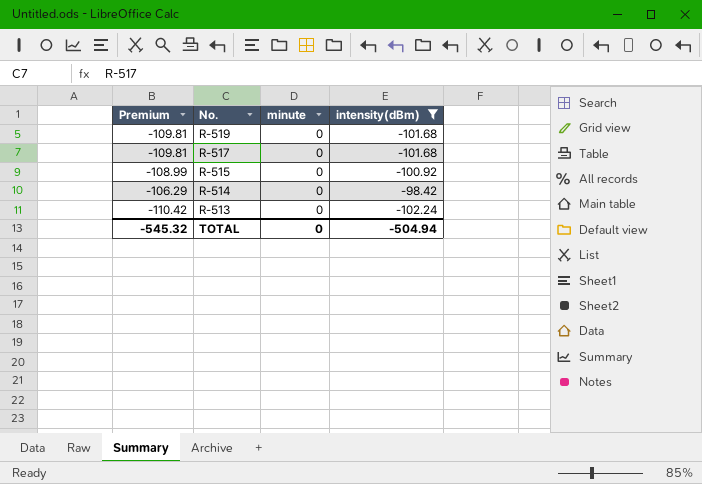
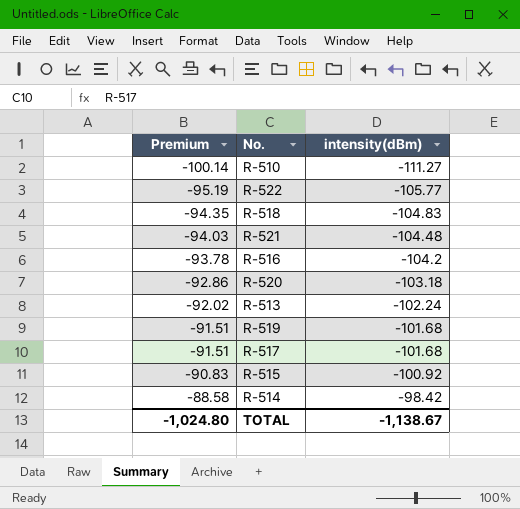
filter: intensity(dBm) >= -102.24 -> none
row order: No. descending -> Premium ascending
column minute | position: 3 -> none
column Premium | formula: [intensity(dBm)] * 1.08 -> [intensity(dBm)] * 0.9
TOTAL | Premium: -545.32 -> -1,024.80
TOTAL | intensity(dBm): -504.94 -> -1,138.67

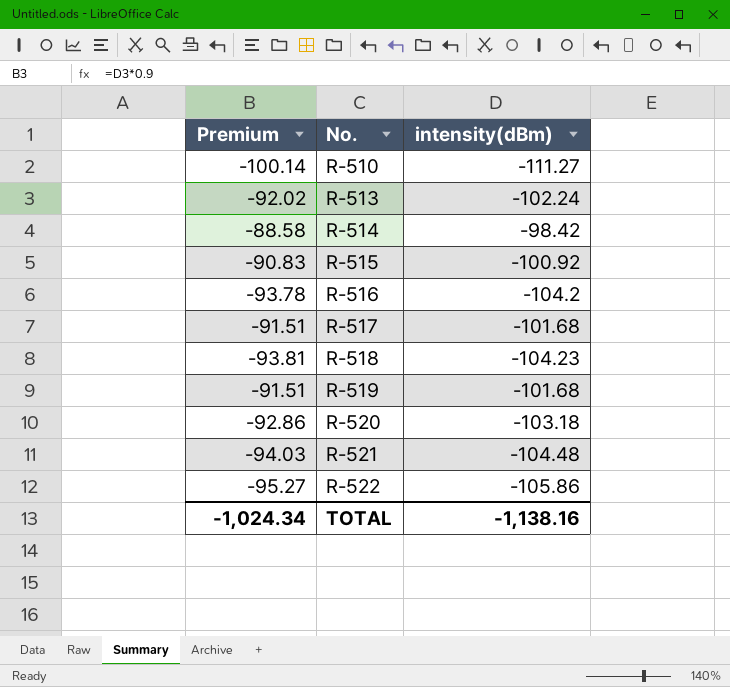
row order: Premium ascending -> No. ascending
R-518 | Premium: -94.35 -> -93.81
R-518 | intensity(dBm): -104.83 -> -104.23
R-522 | Premium: -95.19 -> -95.27
R-522 | intensity(dBm): -105.77 -> -105.86
TOTAL | Premium: -1,024.80 -> -1,024.34
TOTAL | intensity(dBm): -1,138.67 -> -1,138.16

